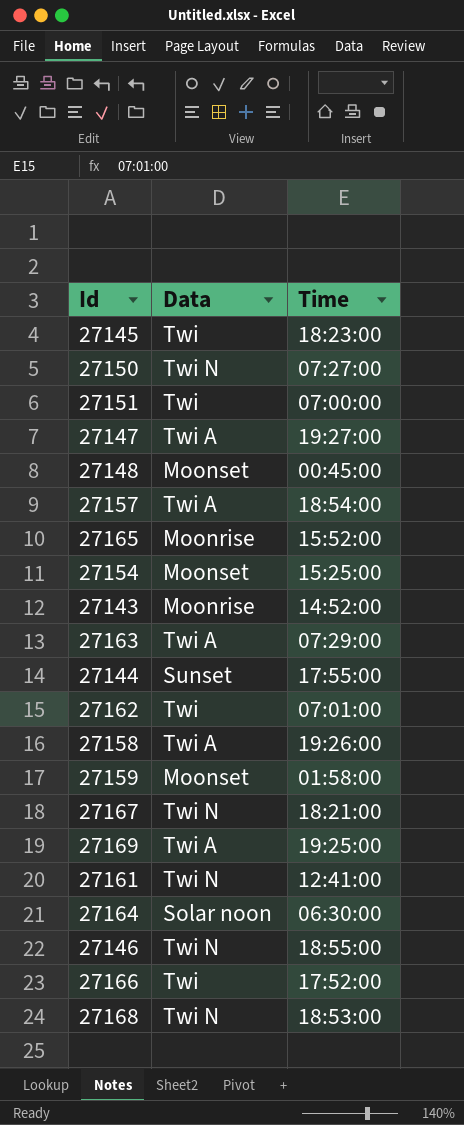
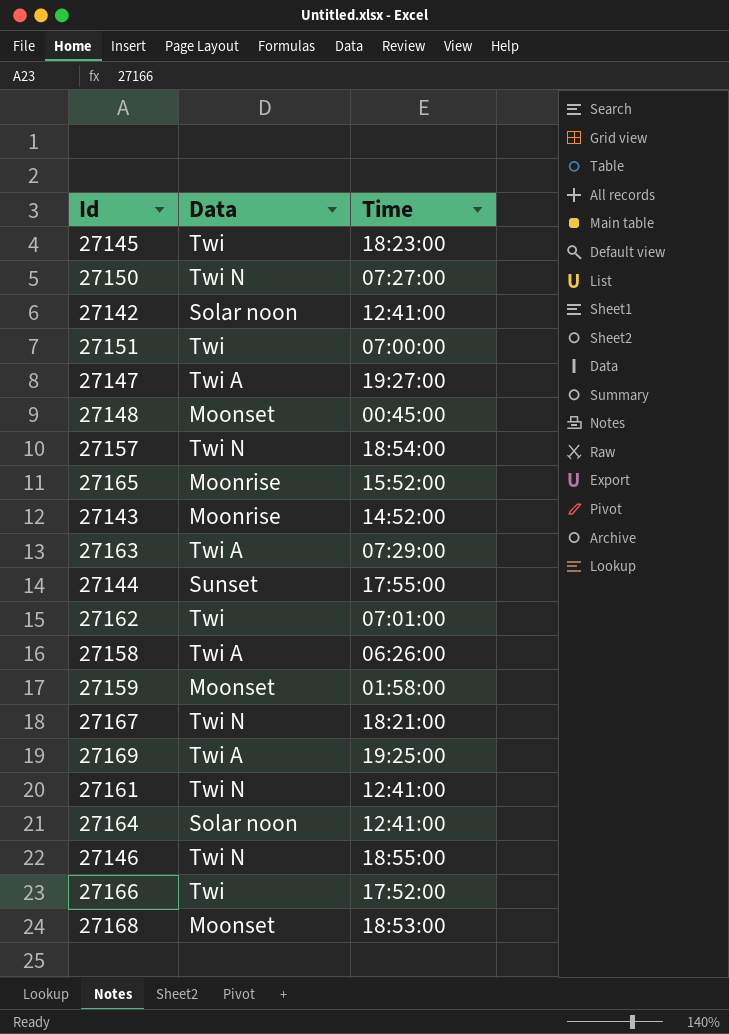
row 27154: Moonset | 15:25:00 -> none
row 27142: none -> Solar noon | 12:41:00
27157 | Data: Twi A -> Twi N
27158 | Time: 19:26:00 -> 06:26:00
27164 | Time: 06:30:00 -> 12:41:00
27168 | Data: Twi N -> Moonset

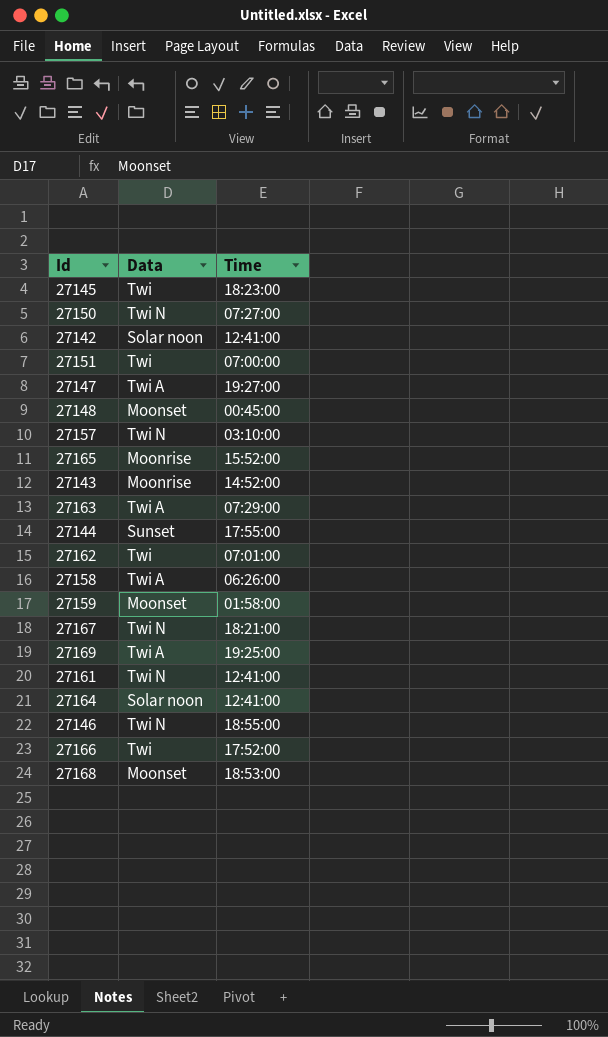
27157 | Time: 18:54:00 -> 03:10:00

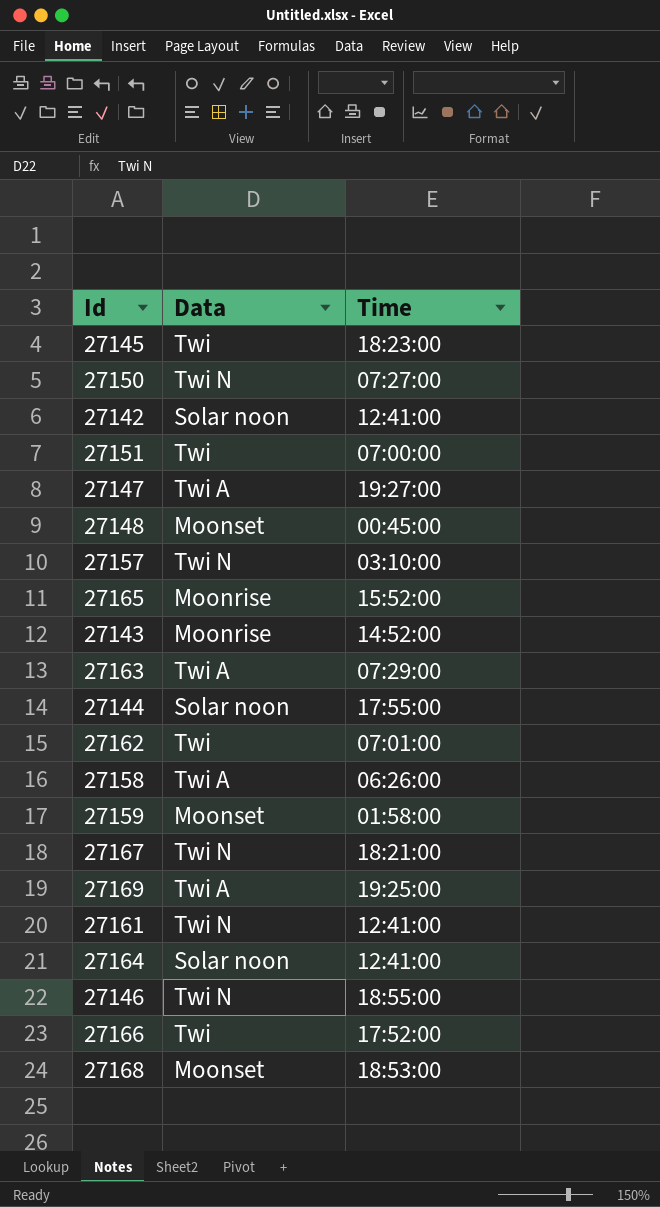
27144 | Data: Sunset -> Solar noon

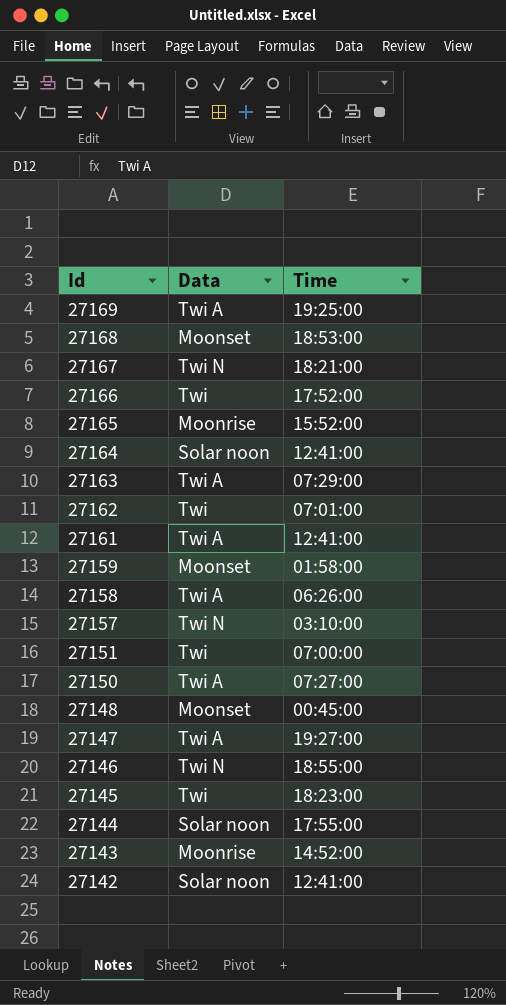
row order: none -> Id descending
27161 | Data: Twi N -> Twi A
27150 | Data: Twi N -> Twi A

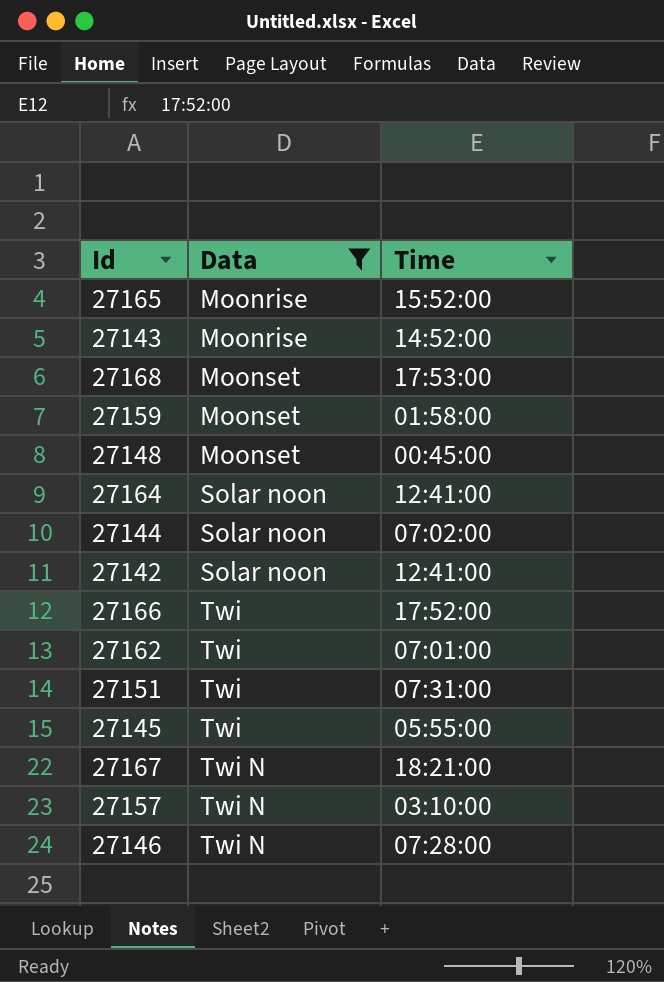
filter: none -> Data != Twi A
row order: Id descending -> Data ascending
27168 | Time: 18:53:00 -> 17:53:00
27144 | Time: 17:55:00 -> 07:02:00
27151 | Time: 07:00:00 -> 07:31:00
27145 | Time: 18:23:00 -> 05:55:00
27146 | Time: 18:55:00 -> 07:28:00

